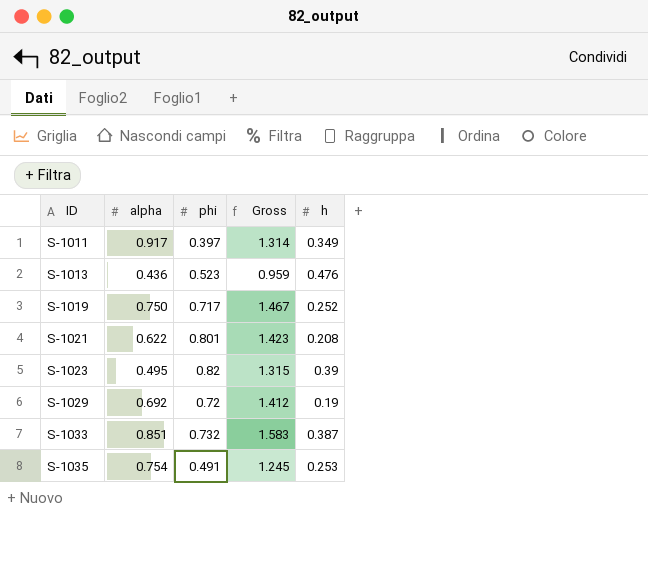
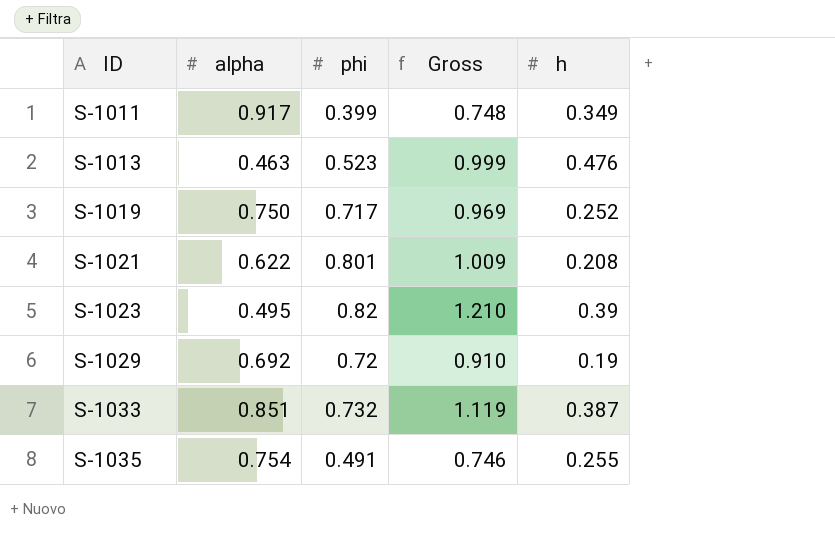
column Gross | formula: [alpha] + [phi] -> [phi] + [h]
S-1011 | phi: 0.397 -> 0.399
S-1013 | alpha: 0.436 -> 0.463
S-1035 | h: 0.253 -> 0.255

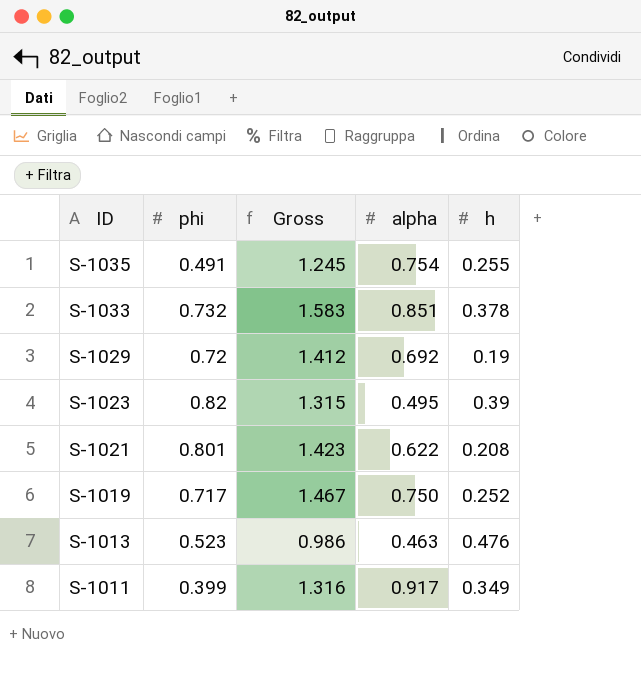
row order: ID ascending -> ID descending
column Gross | formula: [phi] + [h] -> [phi] + [alpha]
column alpha | position: 2 -> 4
S-1033 | h: 0.387 -> 0.378

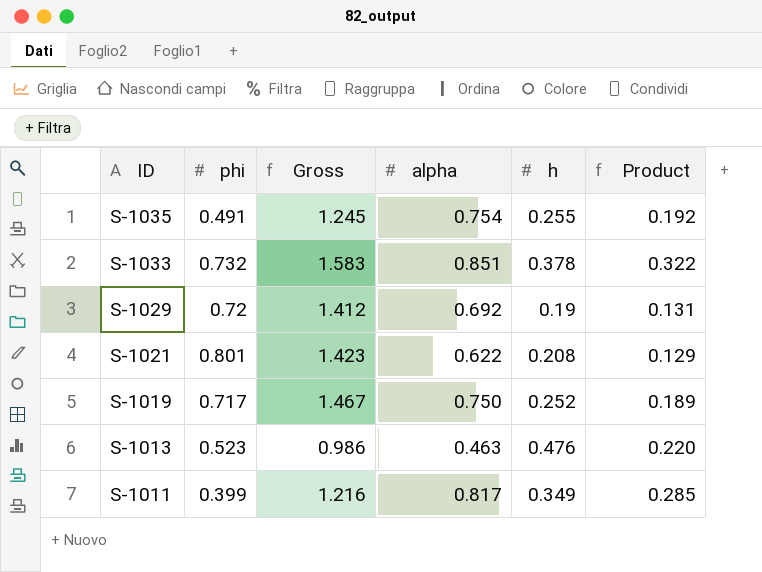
column Product | formula: none -> [alpha] * [h]
row S-1023: 0.82 | 1.315 | 0.495 | 0.39 -> none
S-1011 | Gross: 1.316 -> 1.216
S-1011 | alpha: 0.917 -> 0.817

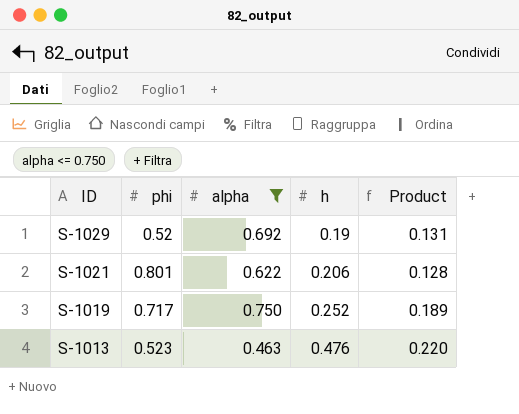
filter: none -> alpha <= 0.750
column Gross | formula: [phi] + [alpha] -> none
S-1029 | phi: 0.72 -> 0.52
S-1021 | h: 0.208 -> 0.206
S-1021 | Product: 0.129 -> 0.128

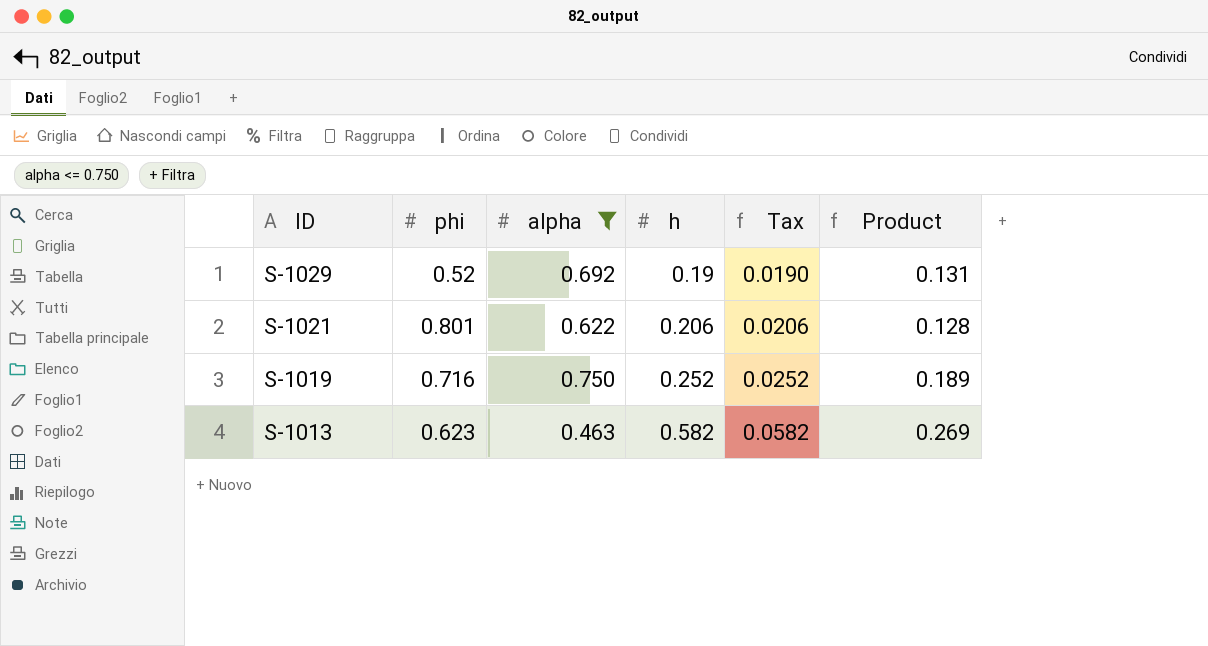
column Tax | formula: none -> [h] * 0.1
S-1019 | phi: 0.717 -> 0.716
S-1013 | phi: 0.523 -> 0.623
S-1013 | h: 0.476 -> 0.582
S-1013 | Product: 0.220 -> 0.269

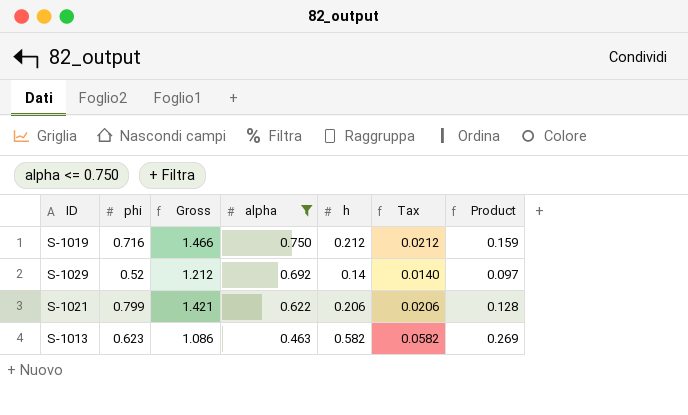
row order: ID descending -> alpha descending
column Gross | formula: none -> [phi] + [alpha]
S-1019 | h: 0.252 -> 0.212
S-1019 | Tax: 0.0252 -> 0.0212
S-1019 | Product: 0.189 -> 0.159
S-1029 | h: 0.19 -> 0.14
S-1029 | Tax: 0.0190 -> 0.0140
S-1029 | Product: 0.131 -> 0.097
S-1021 | phi: 0.801 -> 0.799

